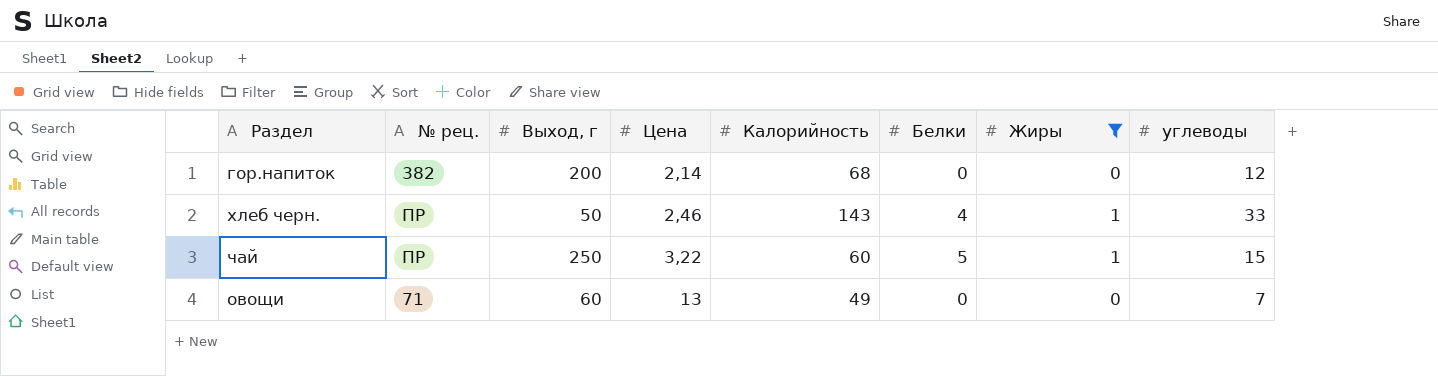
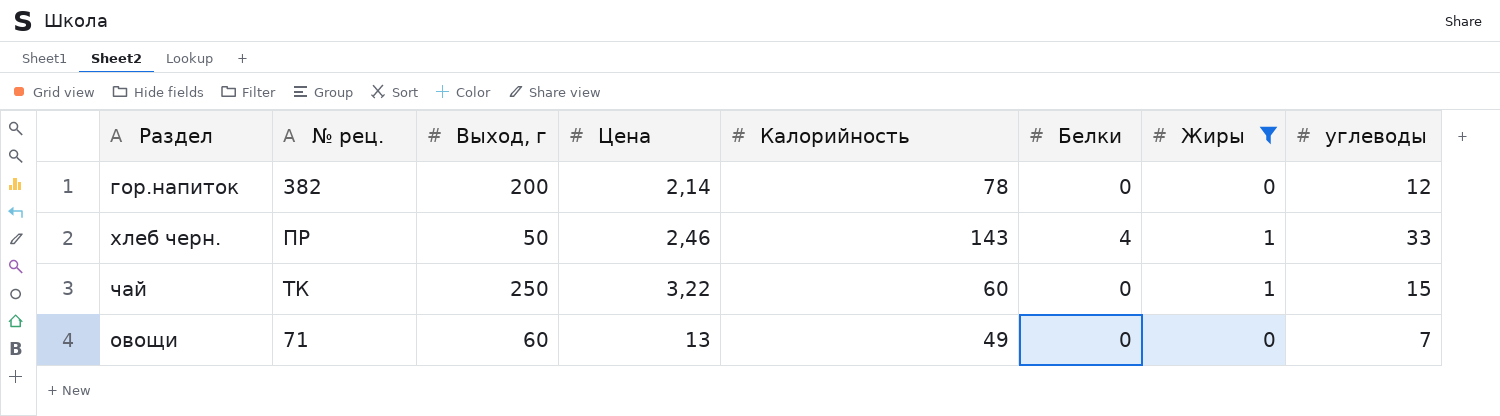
гор.напиток | Калорийность: 68 -> 78
чай | № рец.: ПР -> ТК
чай | Белки: 5 -> 0

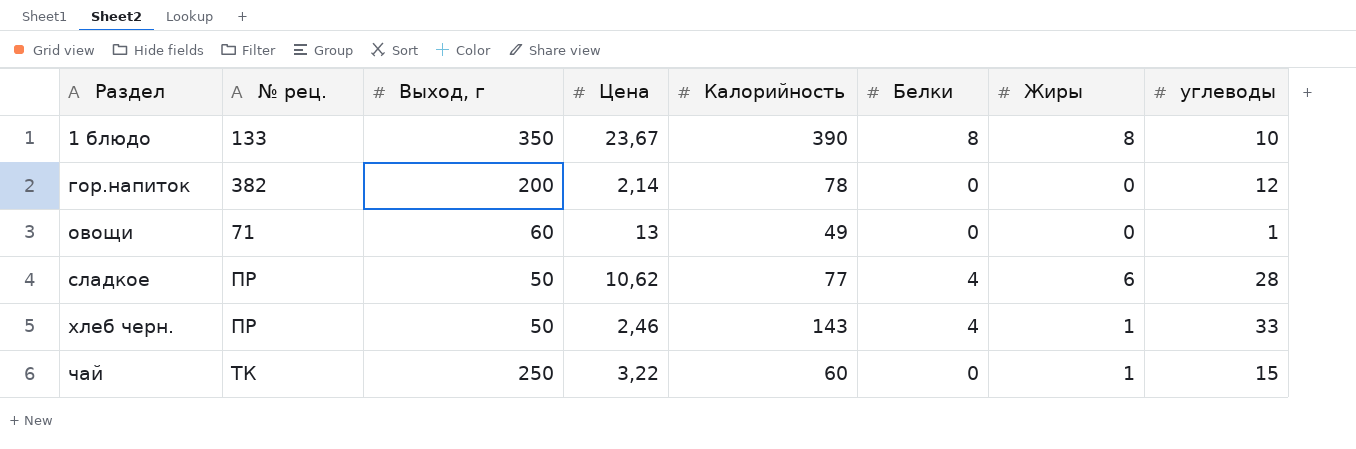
filter: Жиры <= 1 -> none
row order: Цена ascending -> Раздел ascending
овощи | углеводы: 7 -> 1

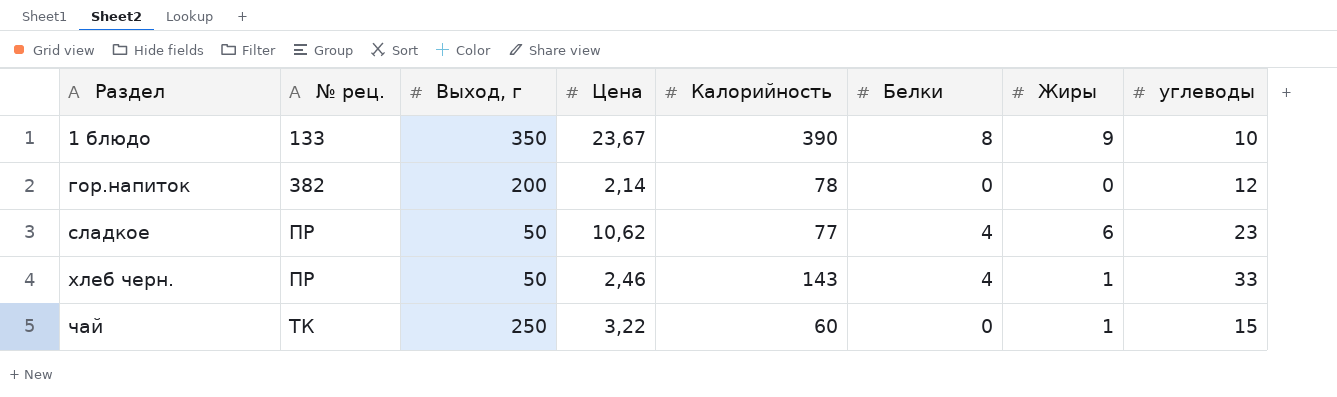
row овощи: 71 | 60 | 13 | 49 | 0 | 0 | 1 -> none
1 блюдо | Жиры: 8 -> 9
сладкое | углеводы: 28 -> 23

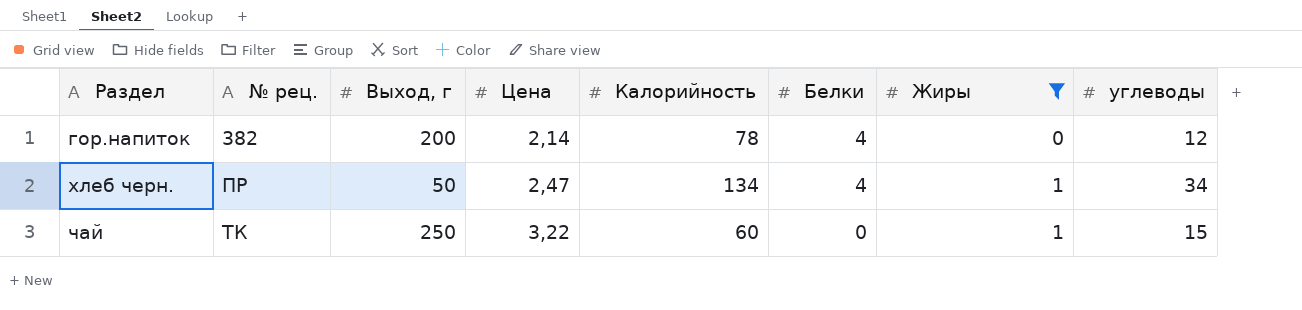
filter: none -> Жиры <= 1
гор.напиток | Белки: 0 -> 4
хлеб черн. | Цена: 2,46 -> 2,47
хлеб черн. | Калорийность: 143 -> 134
хлеб черн. | углеводы: 33 -> 34

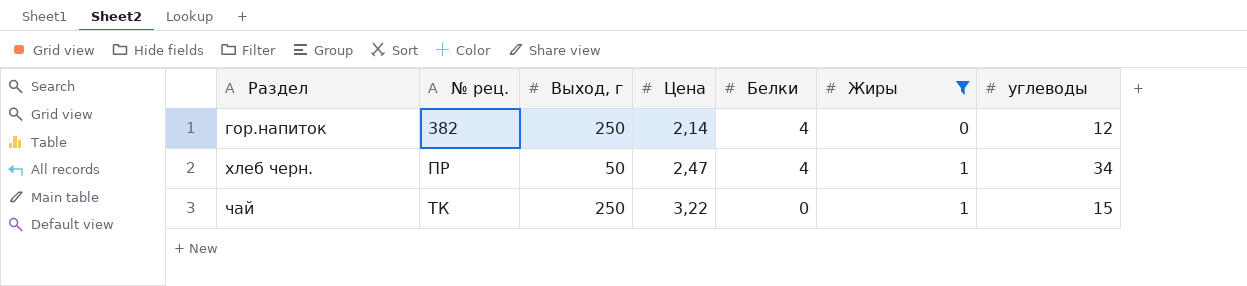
column Калорийность | position: 5 -> none
гор.напиток | Выход, г: 200 -> 250

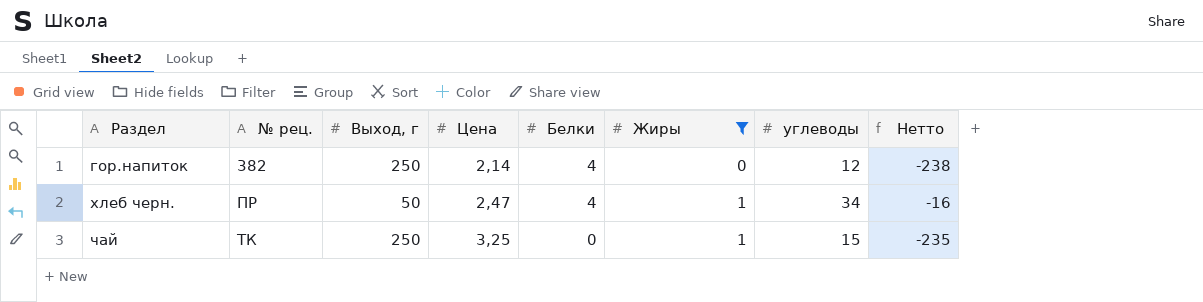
column Нетто | formula: none -> [углеводы] - [Выход, г]
чай | Цена: 3,22 -> 3,25

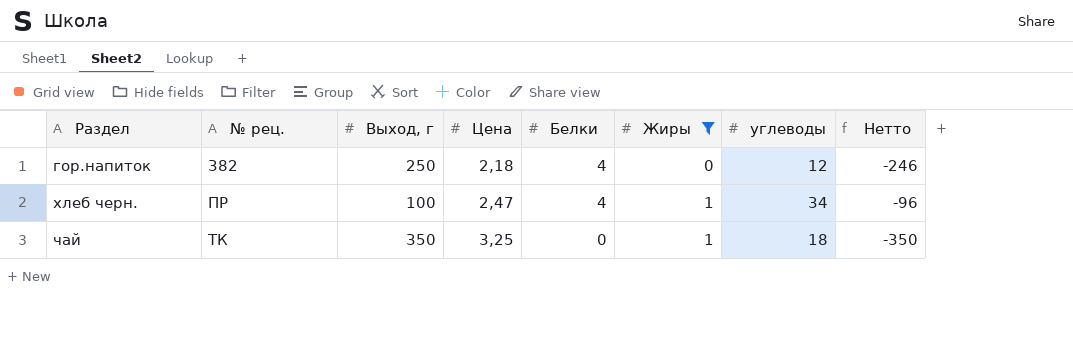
column Нетто | formula: [углеводы] - [Выход, г] -> [Белки] - [Выход, г]
гор.напиток | Цена: 2,14 -> 2,18
хлеб черн. | Выход, г: 50 -> 100
чай | Выход, г: 250 -> 350
чай | углеводы: 15 -> 18

